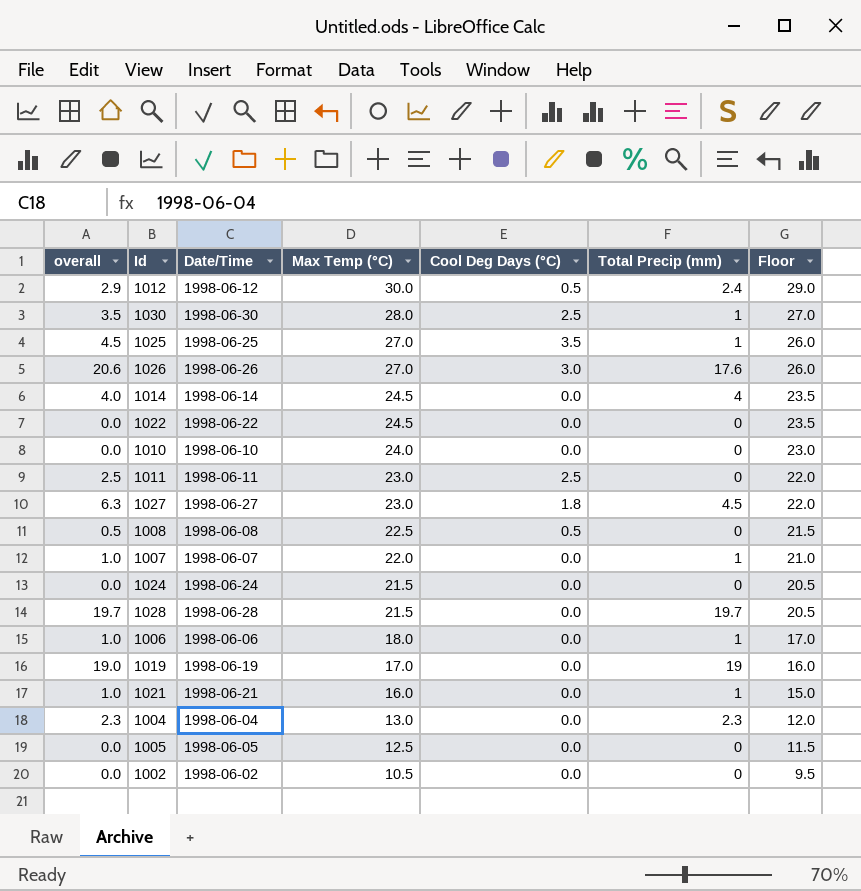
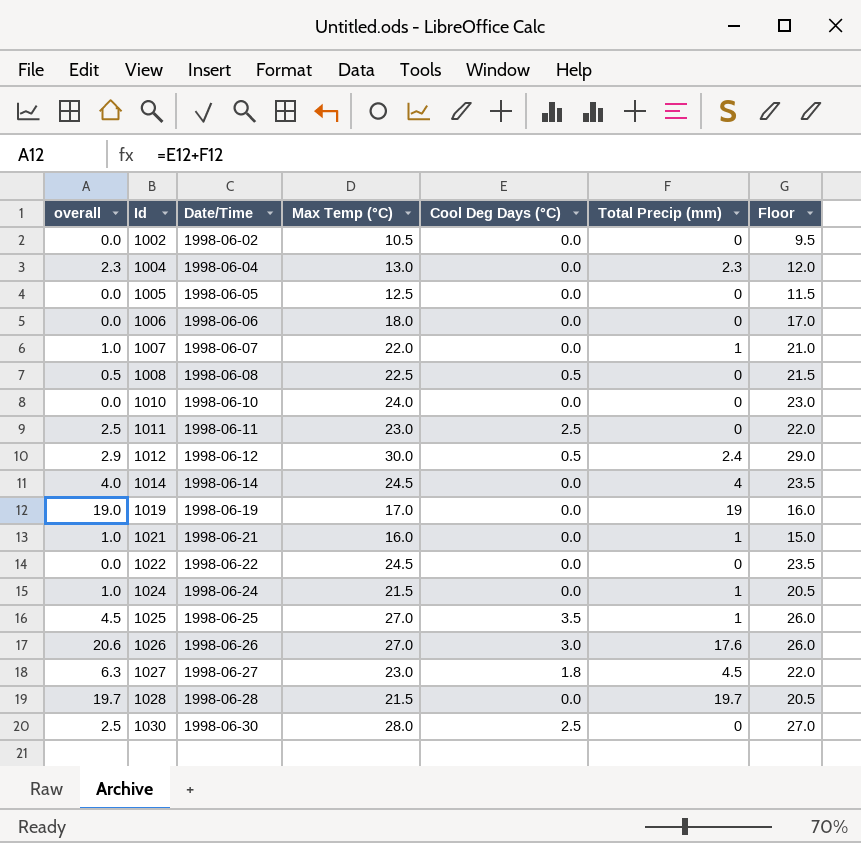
row order: Max Temp (°C) descending -> Id ascending
1006 | overall: 1.0 -> 0.0
1006 | Total Precip (mm): 1 -> 0
1024 | overall: 0.0 -> 1.0
1024 | Total Precip (mm): 0 -> 1
1030 | overall: 3.5 -> 2.5
1030 | Total Precip (mm): 1 -> 0

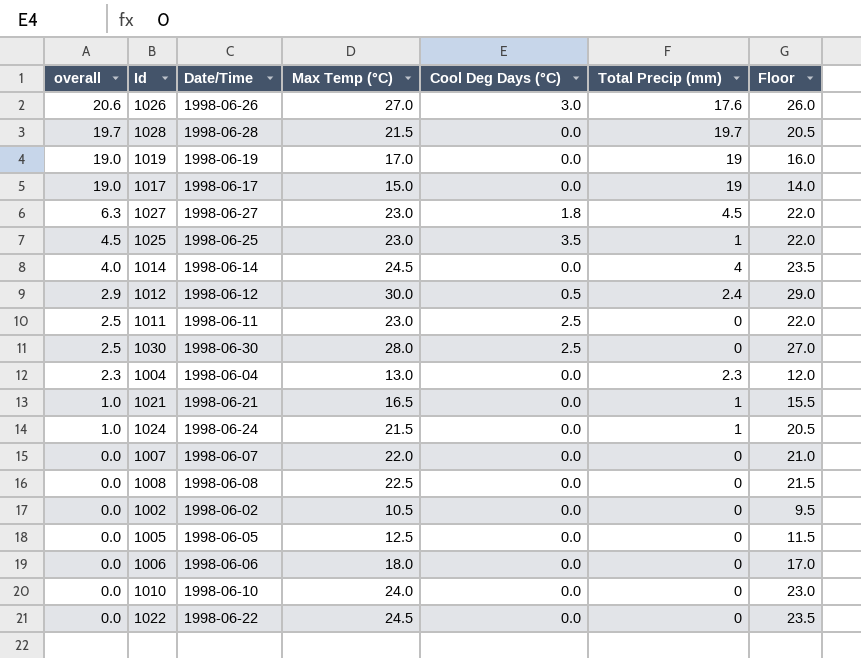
row order: Id ascending -> overall descending
row 1017: none -> 19.0 | 1998-06-17 | 15.0 | 0.0 | 19 | 14.0
1025 | Max Temp (°C): 27.0 -> 23.0
1025 | Floor: 26.0 -> 22.0
1021 | Max Temp (°C): 16.0 -> 16.5
1021 | Floor: 15.0 -> 15.5
1007 | overall: 1.0 -> 0.0
1007 | Total Precip (mm): 1 -> 0
1008 | overall: 0.5 -> 0.0
1008 | Cool Deg Days (°C): 0.5 -> 0.0

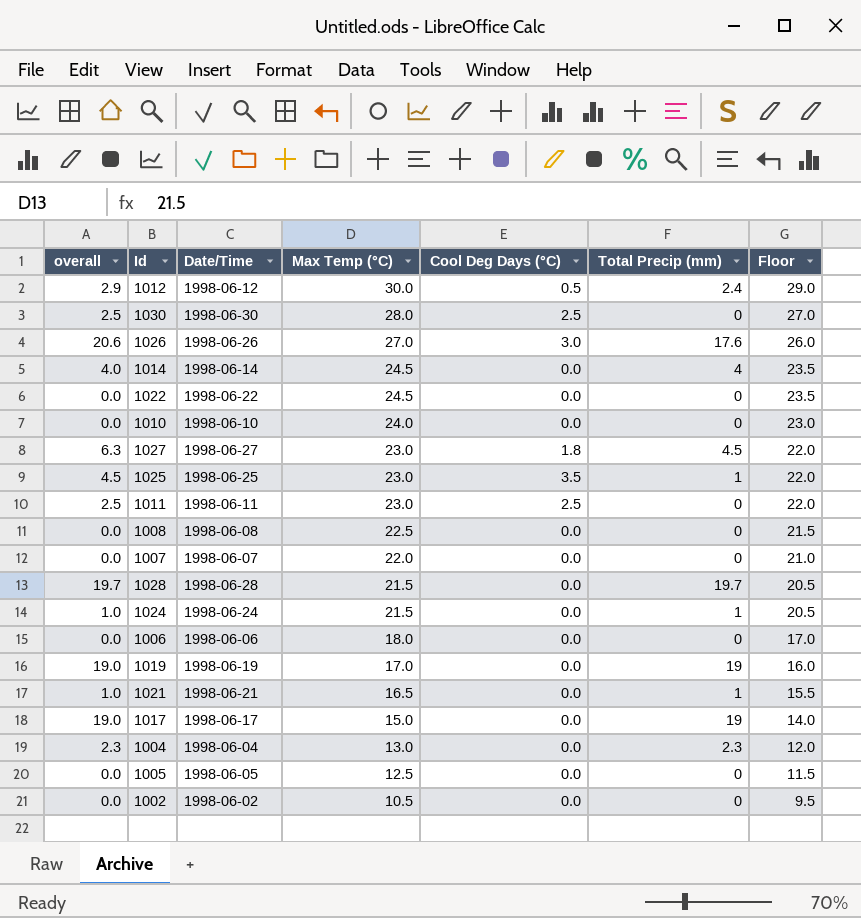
row order: overall descending -> Max Temp (°C) descending

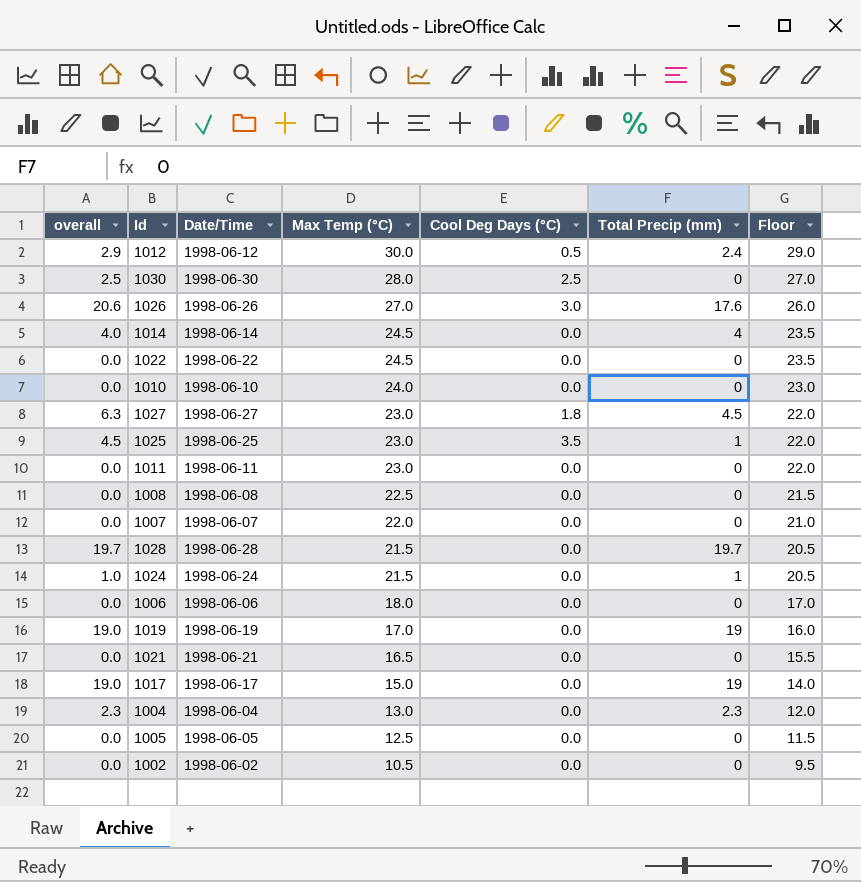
1011 | overall: 2.5 -> 0.0
1011 | Cool Deg Days (°C): 2.5 -> 0.0
1021 | overall: 1.0 -> 0.0
1021 | Total Precip (mm): 1 -> 0

